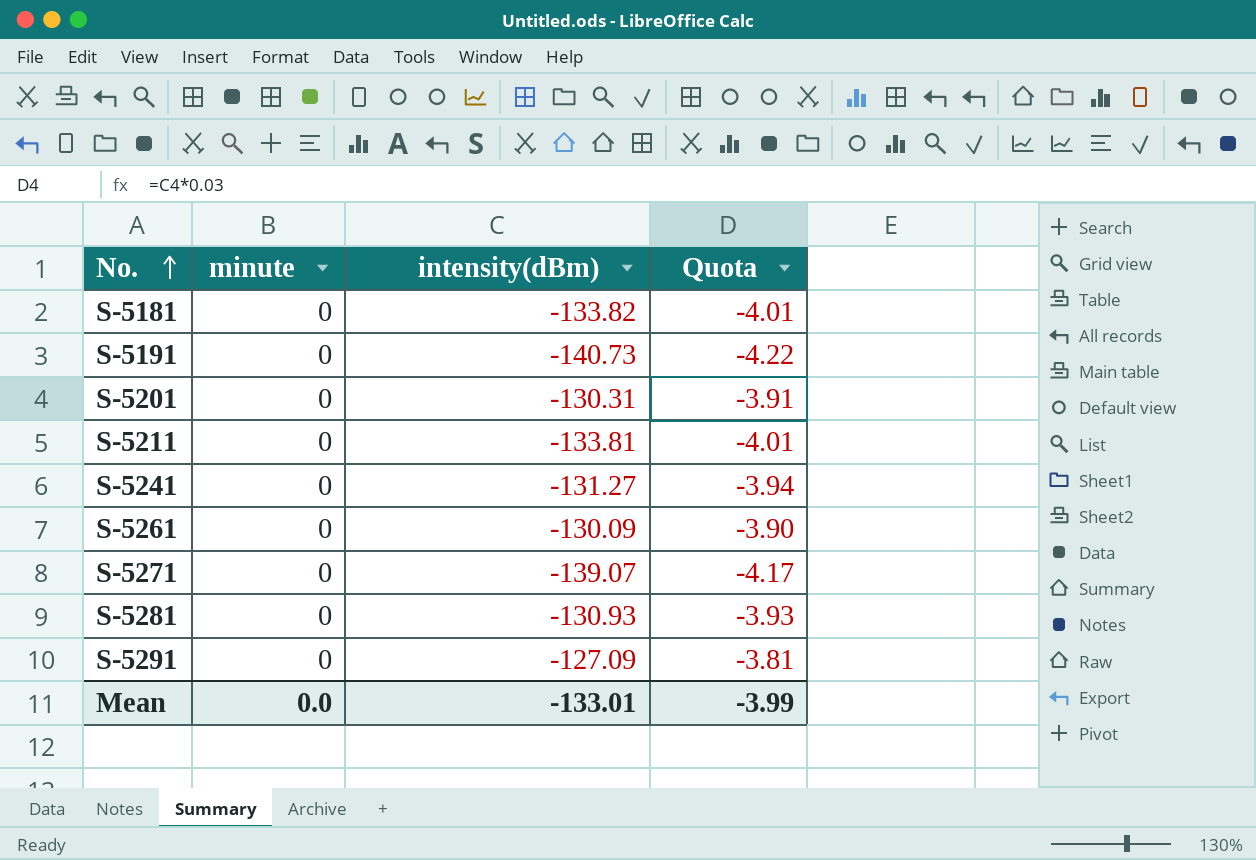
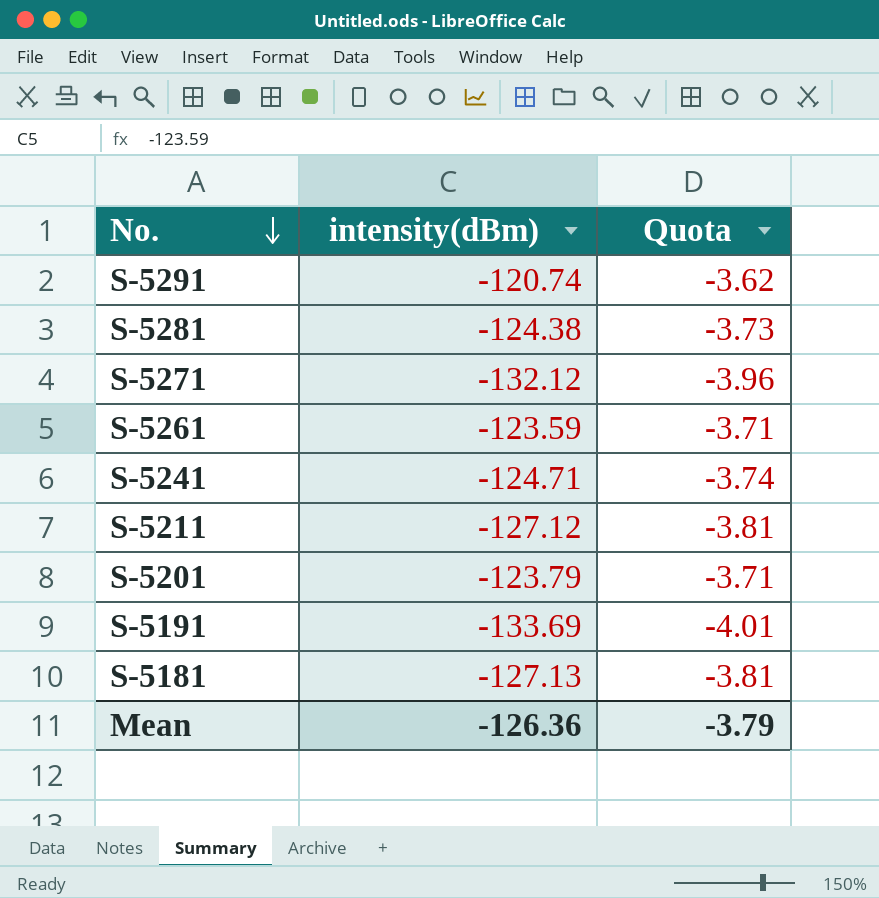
row order: No. ascending -> No. descending
column minute | position: 2 -> none
S-5291 | intensity(dBm): -127.09 -> -120.74
S-5291 | Quota: -3.81 -> -3.62
S-5281 | intensity(dBm): -130.93 -> -124.38
S-5281 | Quota: -3.93 -> -3.73
S-5271 | intensity(dBm): -139.07 -> -132.12
S-5271 | Quota: -4.17 -> -3.96
S-5261 | intensity(dBm): -130.09 -> -123.59
S-5261 | Quota: -3.90 -> -3.71
S-5241 | intensity(dBm): -131.27 -> -124.71
S-5241 | Quota: -3.94 -> -3.74
S-5211 | intensity(dBm): -133.81 -> -127.12
S-5211 | Quota: -4.01 -> -3.81
S-5201 | intensity(dBm): -130.31 -> -123.79
S-5201 | Quota: -3.91 -> -3.71
S-5191 | intensity(dBm): -140.73 -> -133.69
S-5191 | Quota: -4.22 -> -4.01
S-5181 | intensity(dBm): -133.82 -> -127.13
S-5181 | Quota: -4.01 -> -3.81
Mean | intensity(dBm): -133.01 -> -126.36
Mean | Quota: -3.99 -> -3.79

